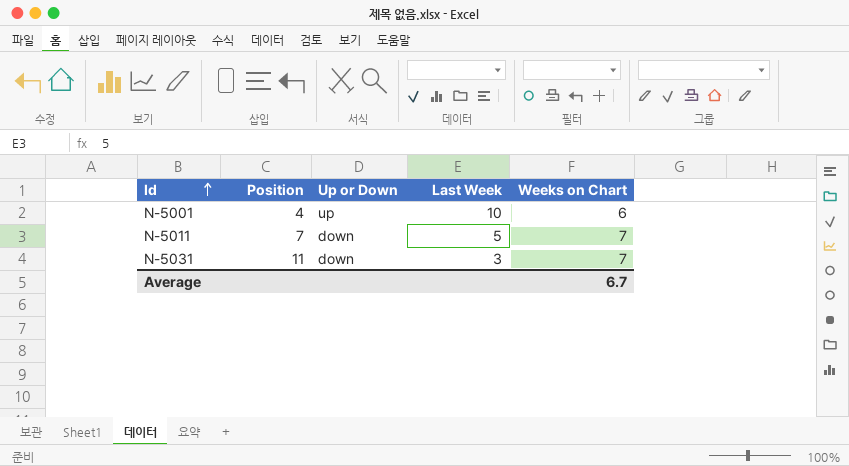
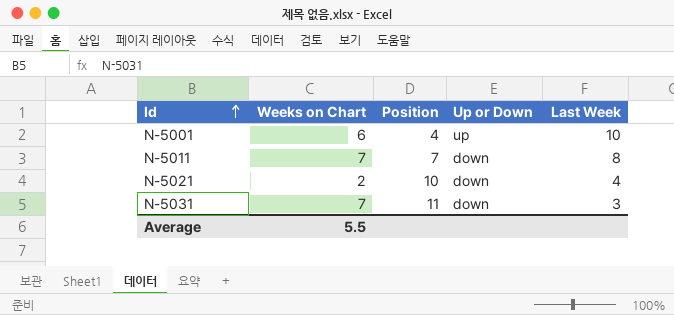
column Weeks on Chart | position: 5 -> 2
N-5011 | Last Week: 5 -> 8
row N-5021: none -> 2 | 10 | down | 4
Average | Weeks on Chart: 6.7 -> 5.5

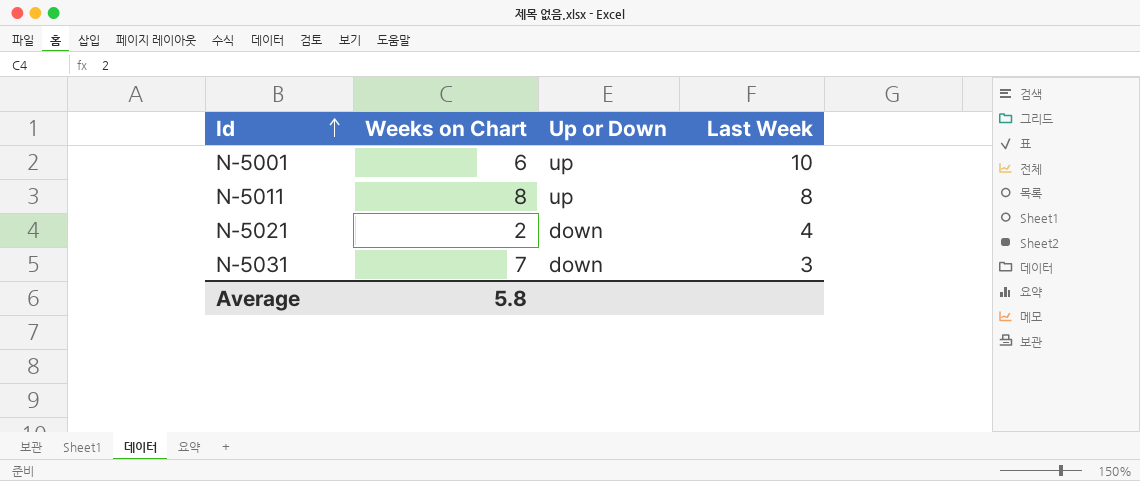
column Position | position: 3 -> none
N-5011 | Weeks on Chart: 7 -> 8
N-5011 | Up or Down: down -> up
Average | Weeks on Chart: 5.5 -> 5.8

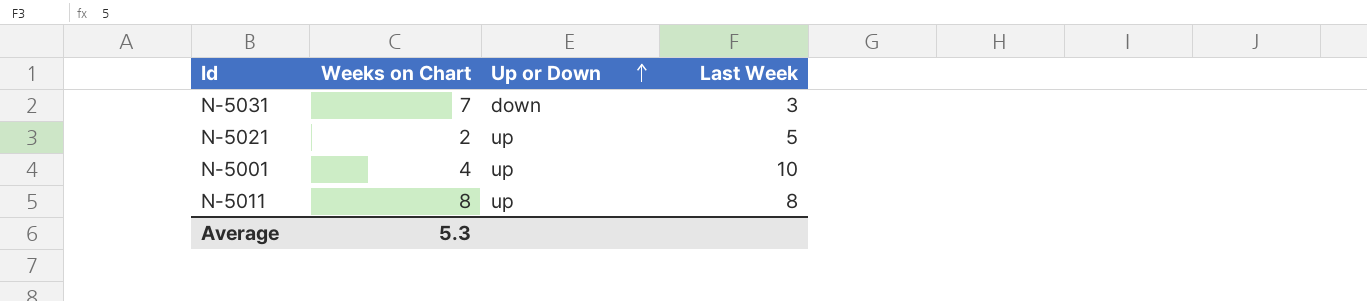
row order: Id ascending -> Up or Down ascending
N-5021 | Up or Down: down -> up
N-5021 | Last Week: 4 -> 5
N-5001 | Weeks on Chart: 6 -> 4
Average | Weeks on Chart: 5.8 -> 5.3

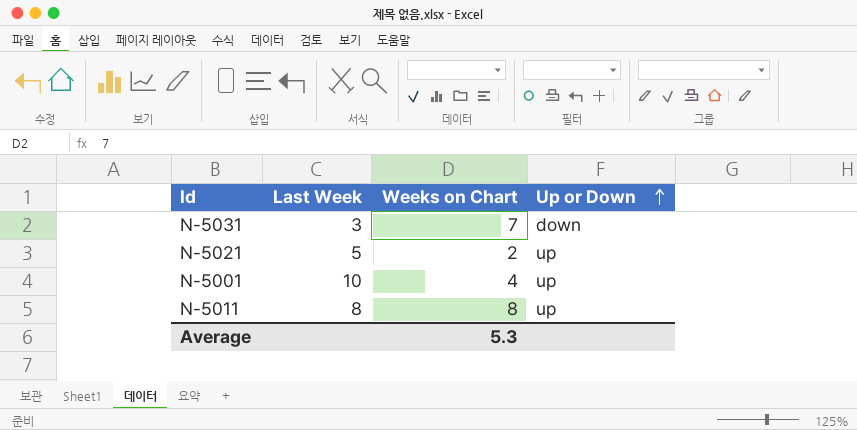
column Last Week | position: 4 -> 2

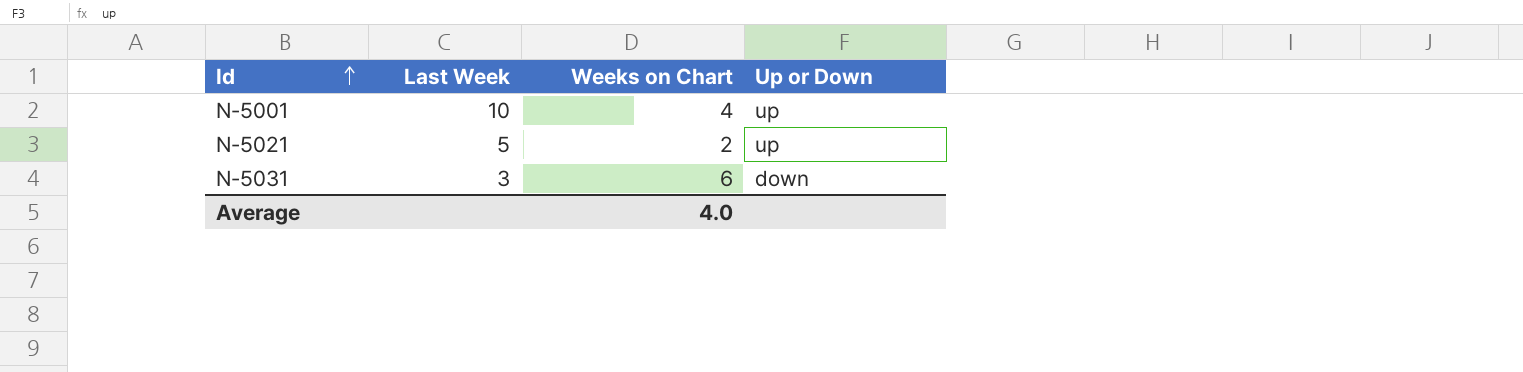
row order: Up or Down ascending -> Id ascending
row N-5011: 8 | 8 | up -> none
N-5031 | Weeks on Chart: 7 -> 6
Average | Weeks on Chart: 5.3 -> 4.0

